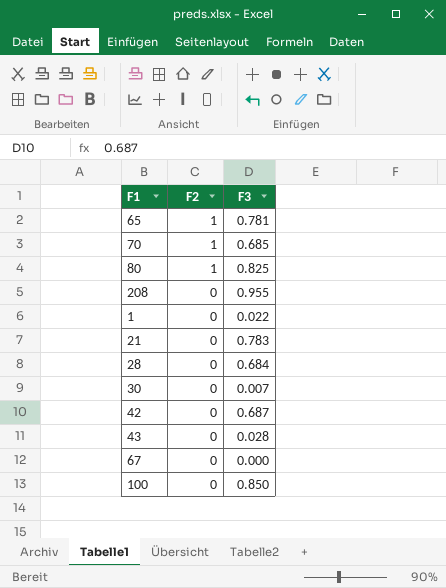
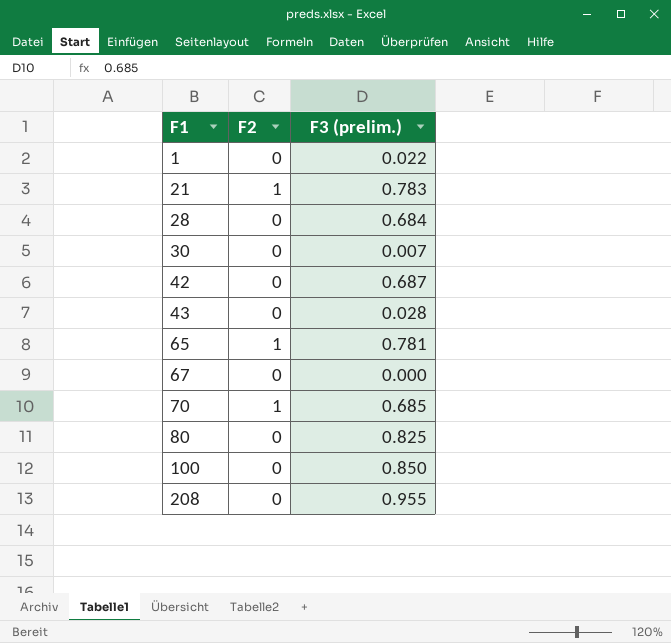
row order: F2 descending -> F1 ascending
column name: F3 -> F3 (prelim.)
21 | F2: 0 -> 1
80 | F2: 1 -> 0

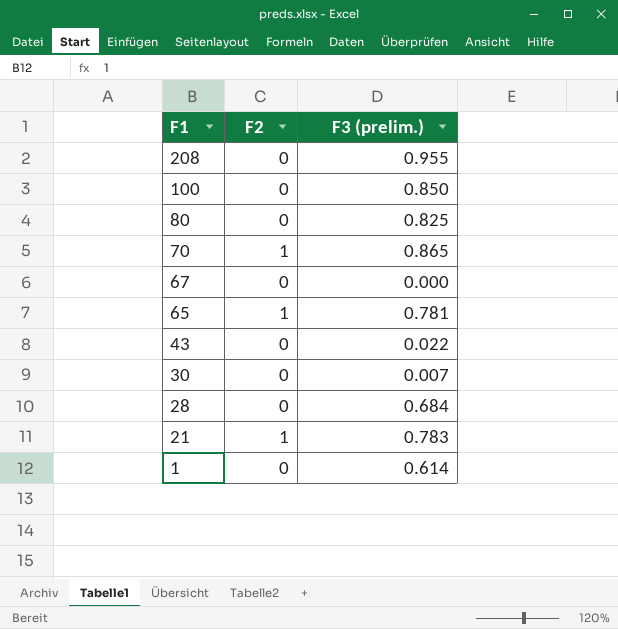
row order: F1 ascending -> F1 descending
row 42: 0 | 0.687 -> none
70 | F3 (prelim.): 0.685 -> 0.865
43 | F3 (prelim.): 0.028 -> 0.022
1 | F3 (prelim.): 0.022 -> 0.614

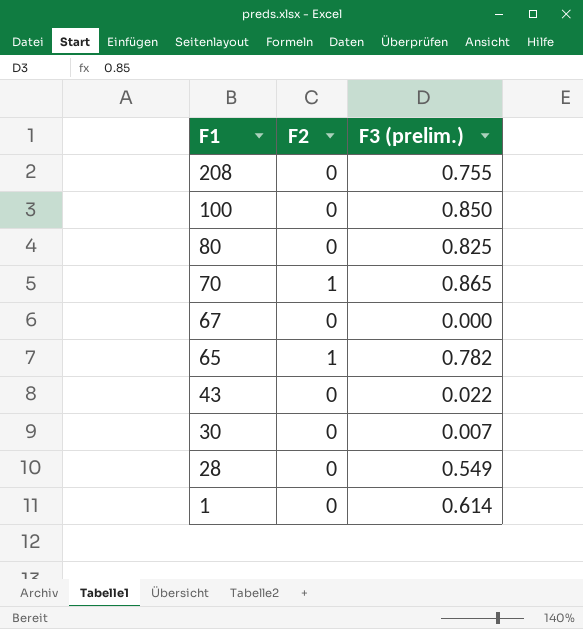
row 21: 1 | 0.783 -> none
208 | F3 (prelim.): 0.955 -> 0.755
65 | F3 (prelim.): 0.781 -> 0.782
28 | F3 (prelim.): 0.684 -> 0.549

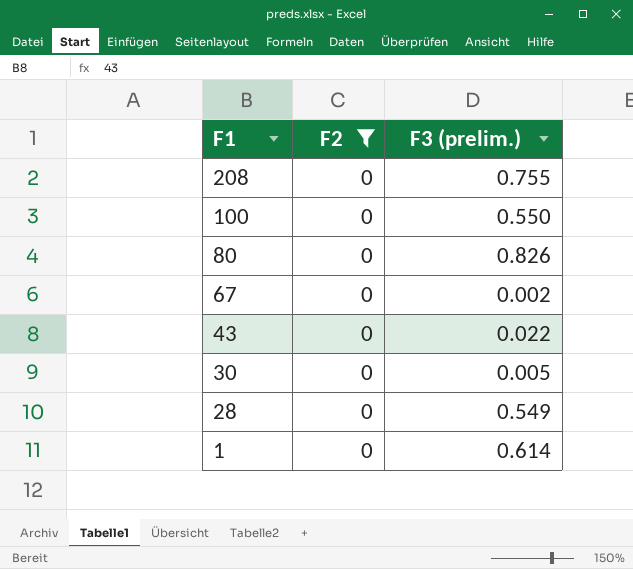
filter: none -> F2 = 0
100 | F3 (prelim.): 0.850 -> 0.550
80 | F3 (prelim.): 0.825 -> 0.826
67 | F3 (prelim.): 0.000 -> 0.002
30 | F3 (prelim.): 0.007 -> 0.005

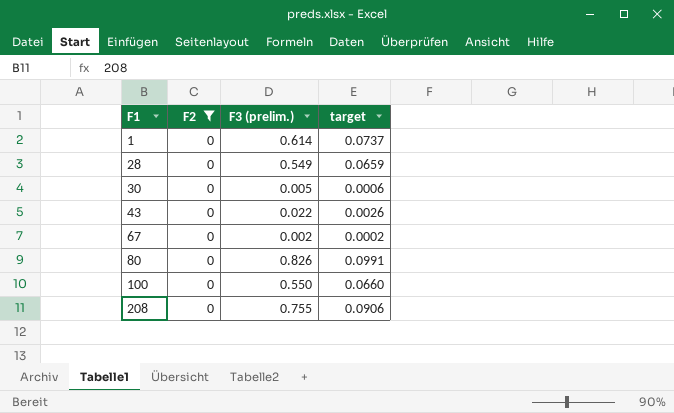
row order: F1 descending -> F1 ascending
column target | formula: none -> [F3 (prelim.)] * 0.12

